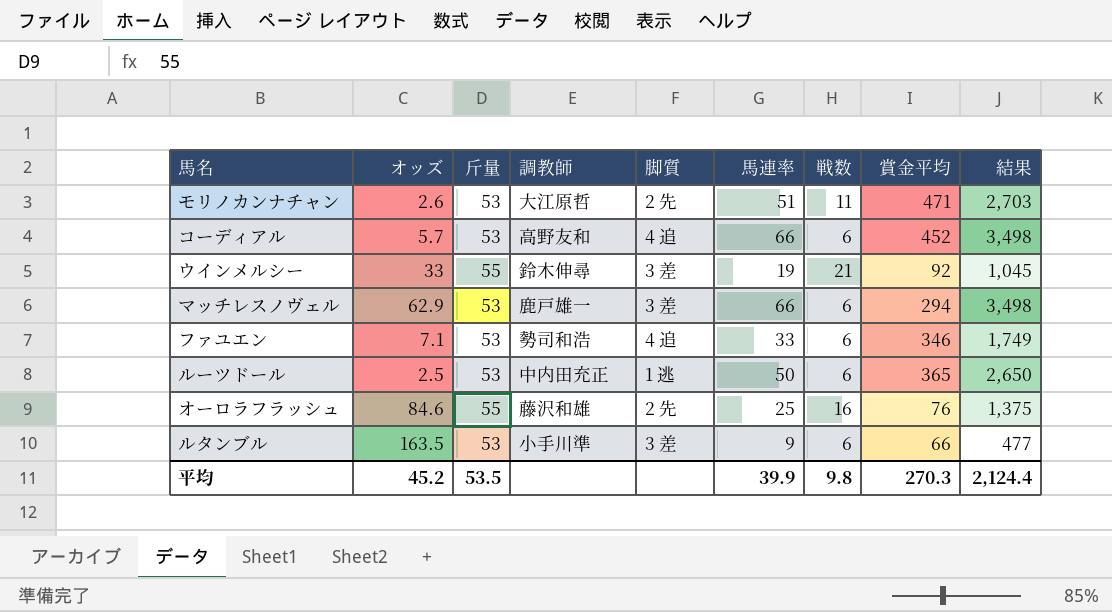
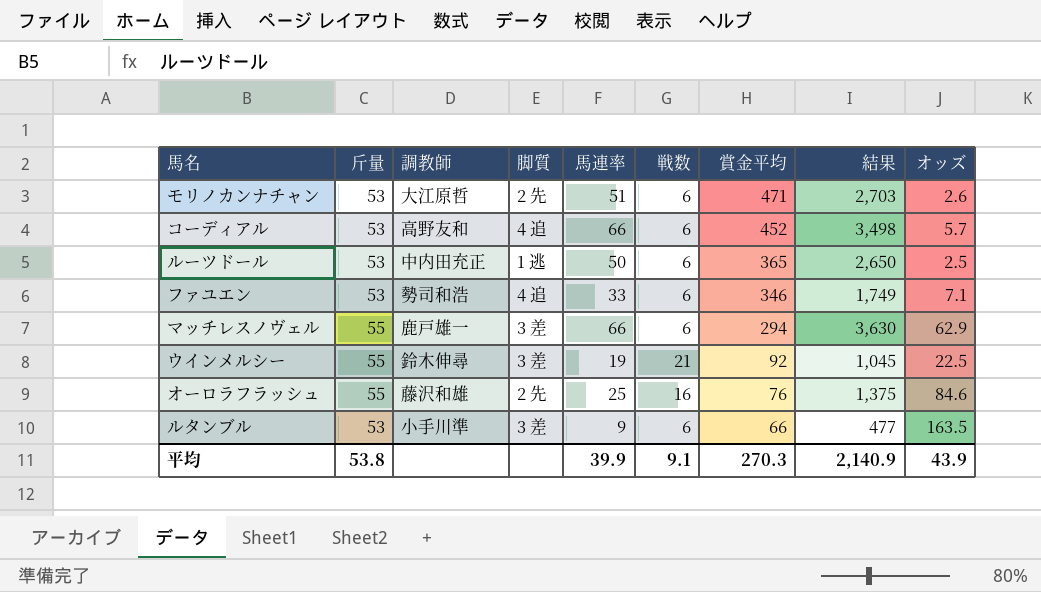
row order: none -> 賞金平均 descending
column オッズ | position: 2 -> 9
モリノカンナチャン | 戦数: 11 -> 6
マッチレスノヴェル | 斤量: 53 -> 55
マッチレスノヴェル | 結果: 3,498 -> 3,630
ウインメルシー | オッズ: 33 -> 22.5
平均 | 斤量: 53.5 -> 53.8
平均 | 戦数: 9.8 -> 9.1
平均 | 結果: 2,124.4 -> 2,140.9
平均 | オッズ: 45.2 -> 43.9

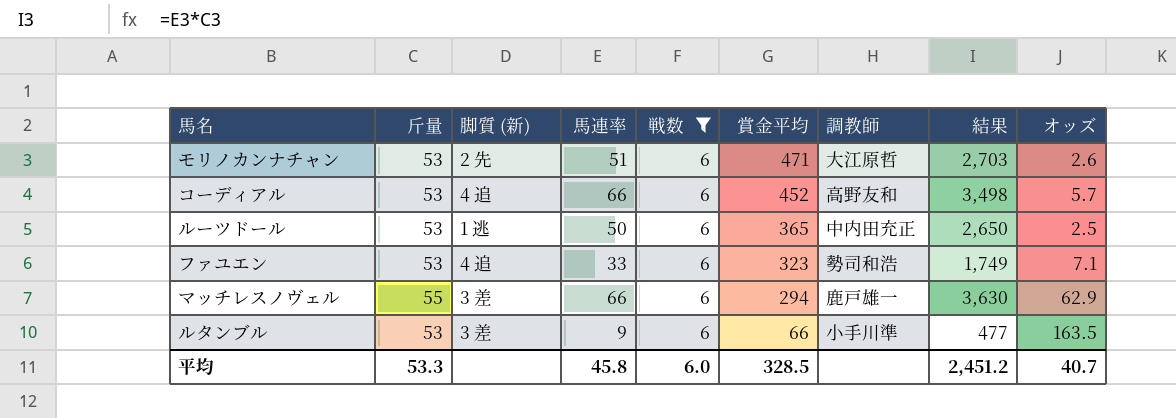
filter: none -> 戦数 = 6
column name: 脚質 -> 脚質 (新)
column 調教師 | position: 3 -> 7
ファユエン | 賞金平均: 346 -> 323
平均 | 斤量: 53.8 -> 53.3
平均 | 馬連率: 39.9 -> 45.8
平均 | 戦数: 9.1 -> 6.0
平均 | 賞金平均: 270.3 -> 328.5
平均 | 結果: 2,140.9 -> 2,451.2
平均 | オッズ: 43.9 -> 40.7

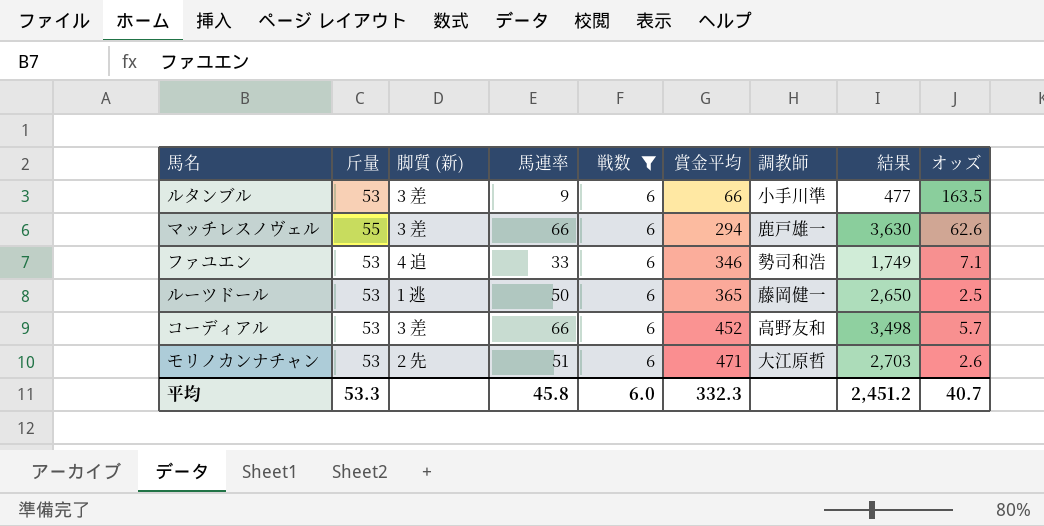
row order: 賞金平均 descending -> 賞金平均 ascending
マッチレスノヴェル | オッズ: 62.9 -> 62.6
ファユエン | 賞金平均: 323 -> 346
ルーツドール | 調教師: 中内田充正 -> 藤岡健一
コーディアル | 脚質 (新): 4 追 -> 3 差
平均 | 賞金平均: 328.5 -> 332.3

